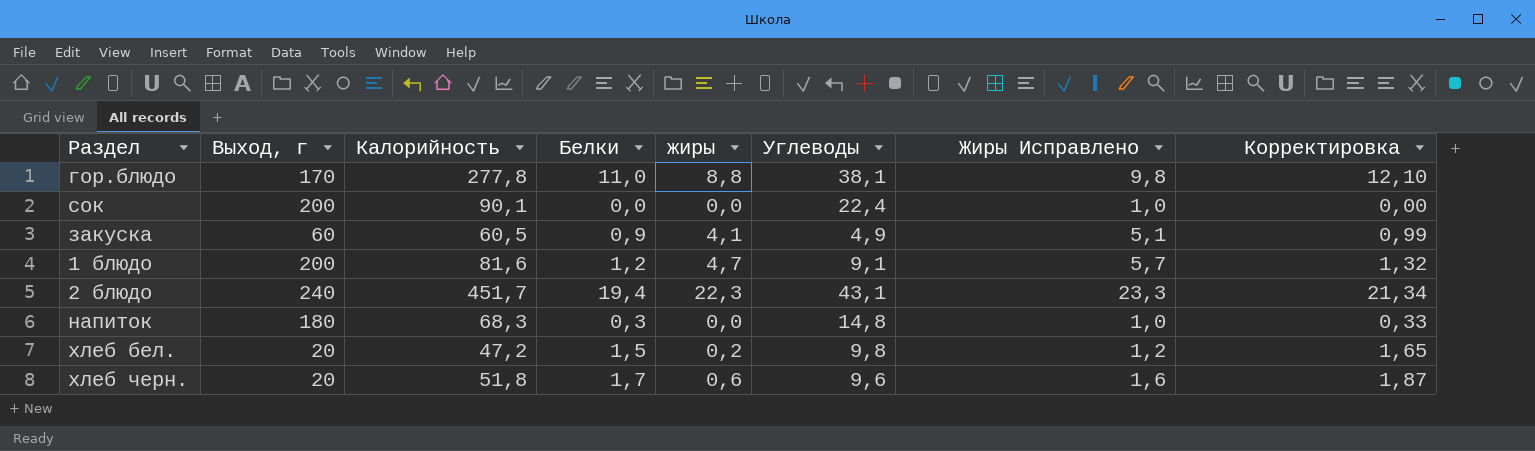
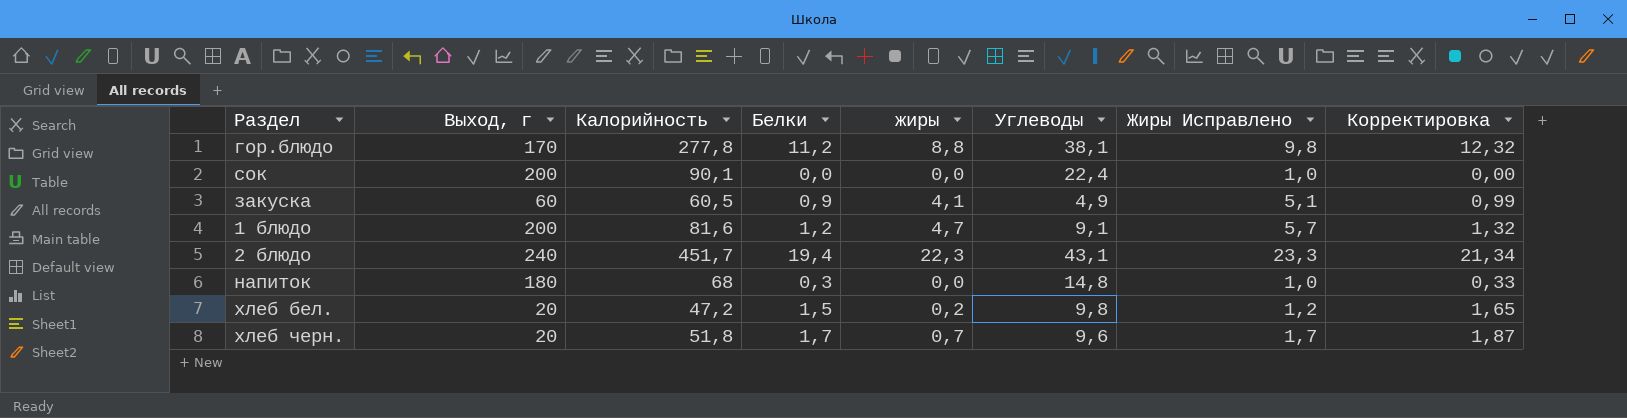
гор.блюдо | Белки: 11,0 -> 11,2
гор.блюдо | Корректировка: 12,10 -> 12,32
напиток | Калорийность: 68,3 -> 68
хлеб черн. | жиры: 0,6 -> 0,7
хлеб черн. | Жиры Исправлено: 1,6 -> 1,7

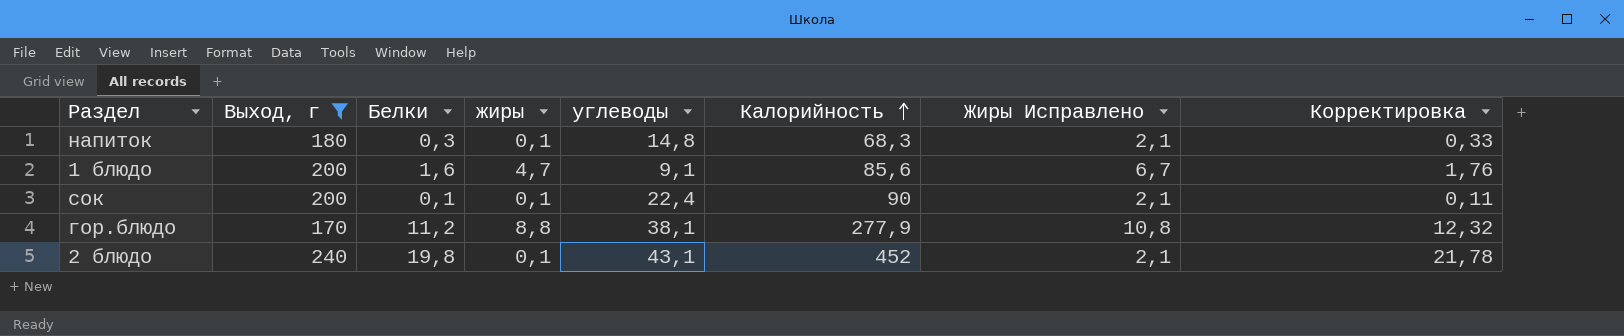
filter: none -> Выход, г >= 170
row order: none -> Калорийность ascending
column name: Углеводы -> углеводы
column Калорийность | position: 3 -> 6
column Жиры Исправлено | formula: [жиры] + 1 -> [жиры] + 2
напиток | жиры: 0,0 -> 0,1
напиток | Калорийность: 68 -> 68,3
1 блюдо | Белки: 1,2 -> 1,6
1 блюдо | Калорийность: 81,6 -> 85,6
1 блюдо | Корректировка: 1,32 -> 1,76
сок | Белки: 0,0 -> 0,1
сок | жиры: 0,0 -> 0,1
сок | Калорийность: 90,1 -> 90
сок | Корректировка: 0,00 -> 0,11
гор.блюдо | Калорийность: 277,8 -> 277,9
2 блюдо | Белки: 19,4 -> 19,8
2 блюдо | жиры: 22,3 -> 0,1
2 блюдо | Калорийность: 451,7 -> 452
2 блюдо | Корректировка: 21,34 -> 21,78

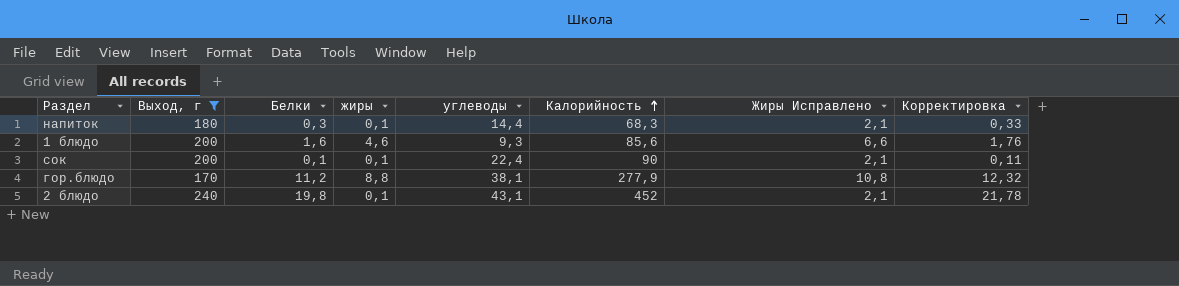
напиток | углеводы: 14,8 -> 14,4
1 блюдо | жиры: 4,7 -> 4,6
1 блюдо | углеводы: 9,1 -> 9,3
1 блюдо | Жиры Исправлено: 6,7 -> 6,6

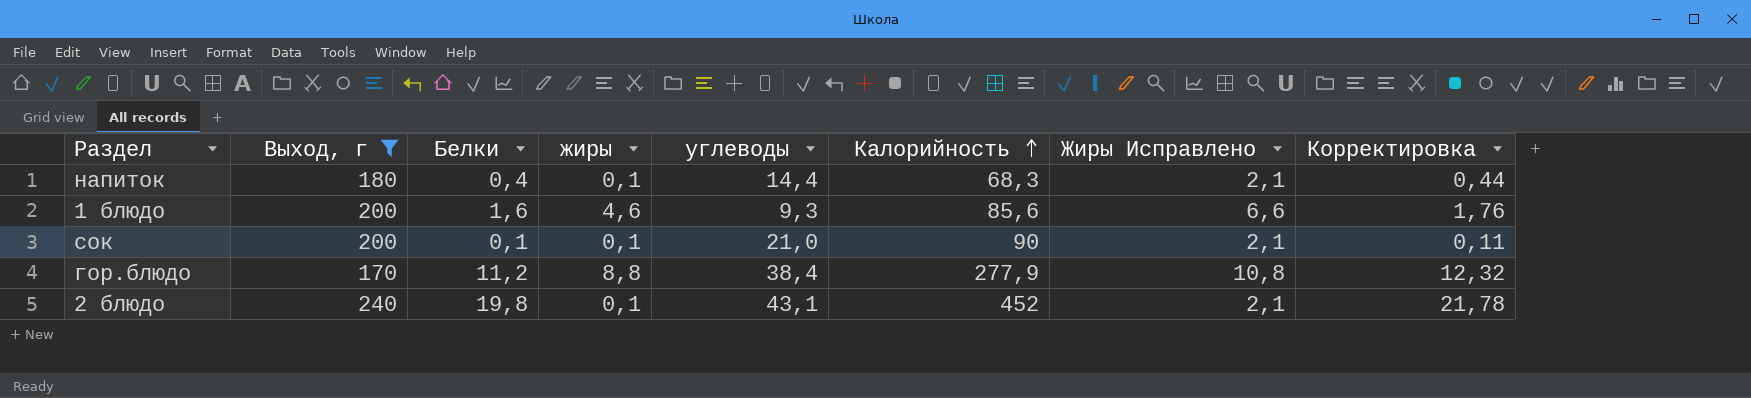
напиток | Белки: 0,3 -> 0,4
напиток | Корректировка: 0,33 -> 0,44
сок | углеводы: 22,4 -> 21,0
гор.блюдо | углеводы: 38,1 -> 38,4

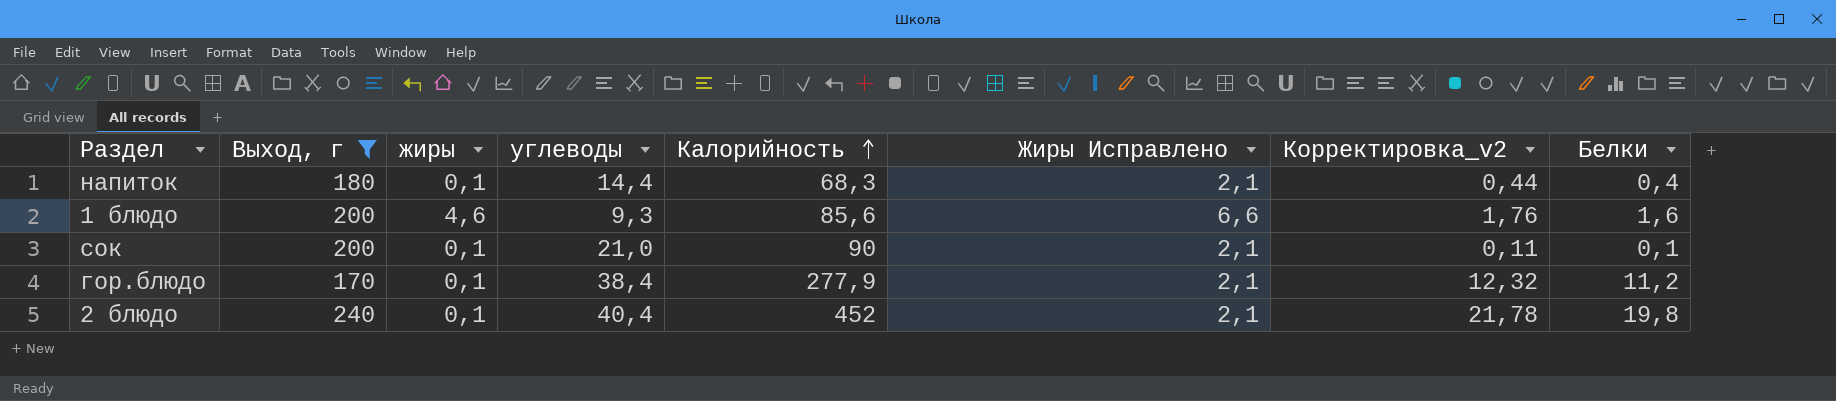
column name: Корректировка -> Корректировка_v2
column Белки | position: 3 -> 8
гор.блюдо | жиры: 8,8 -> 0,1
гор.блюдо | Жиры Исправлено: 10,8 -> 2,1
2 блюдо | углеводы: 43,1 -> 40,4

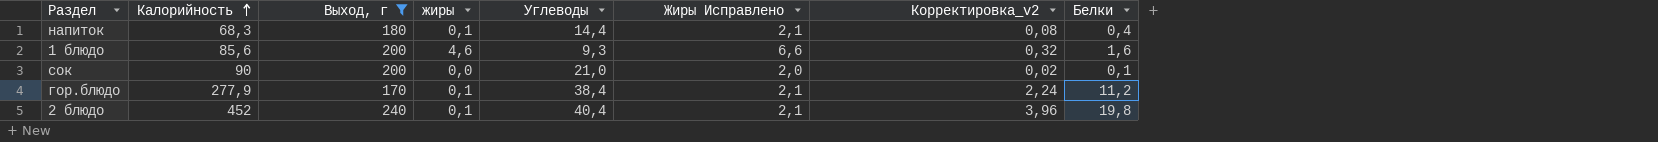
column Калорийность | position: 5 -> 2
column name: углеводы -> Углеводы
column Корректировка_v2 | formula: [Белки] * 1,1 -> [Белки] * 0,2
сок | жиры: 0,1 -> 0,0
сок | Жиры Исправлено: 2,1 -> 2,0

